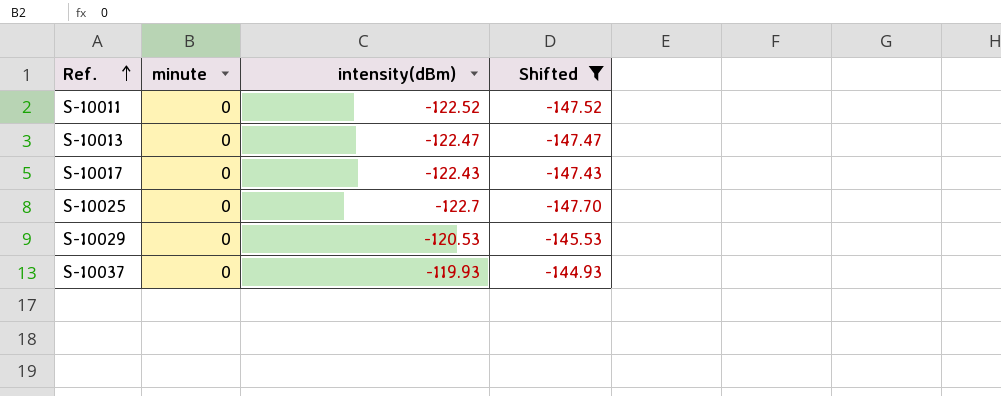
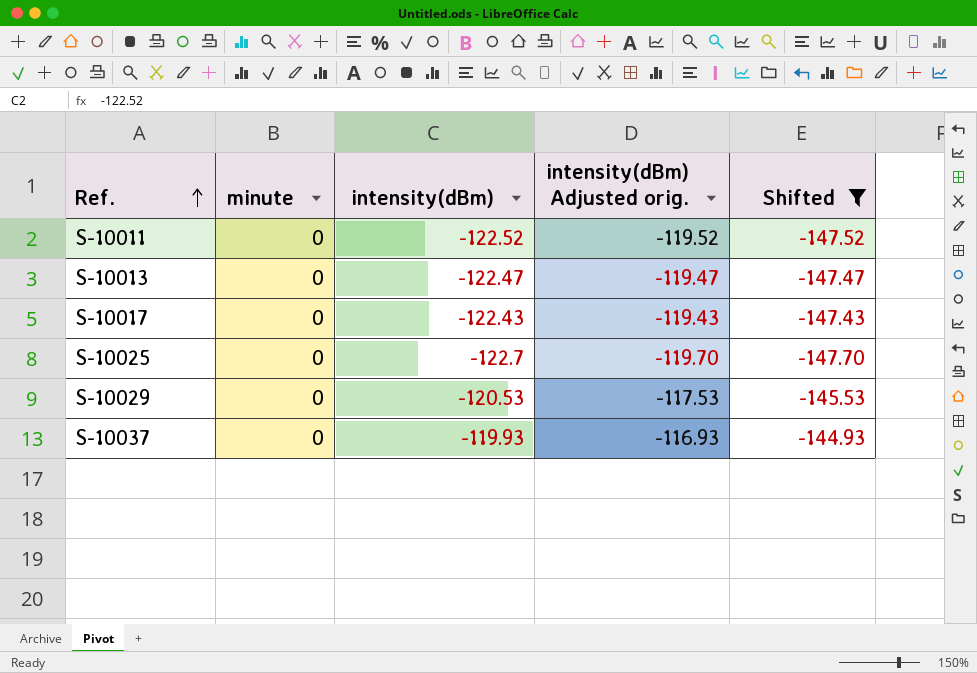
column intensity(dBm) Adjusted orig. | formula: none -> [intensity(dBm)] + 3

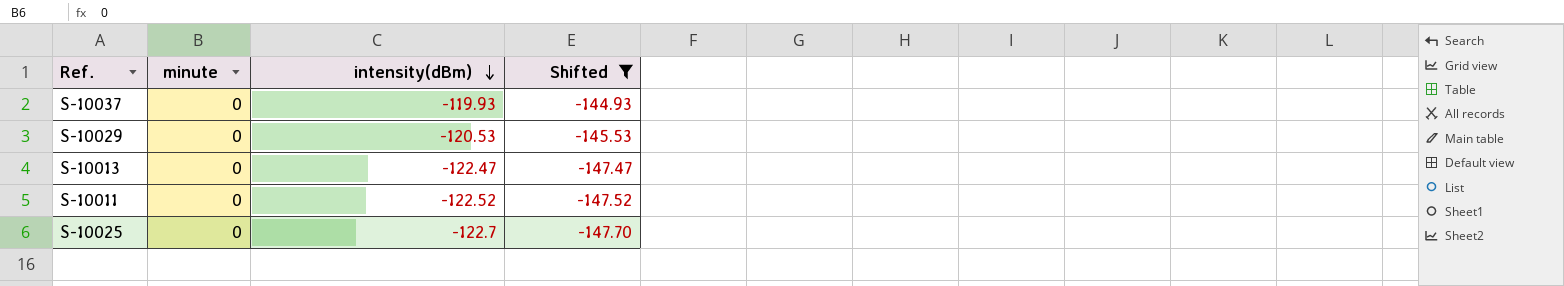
row order: Ref. ascending -> intensity(dBm) descending
column intensity(dBm) Adjusted orig. | formula: [intensity(dBm)] + 3 -> none
row S-10017: 0 | -122.43 | -119.43 | -147.43 -> none

